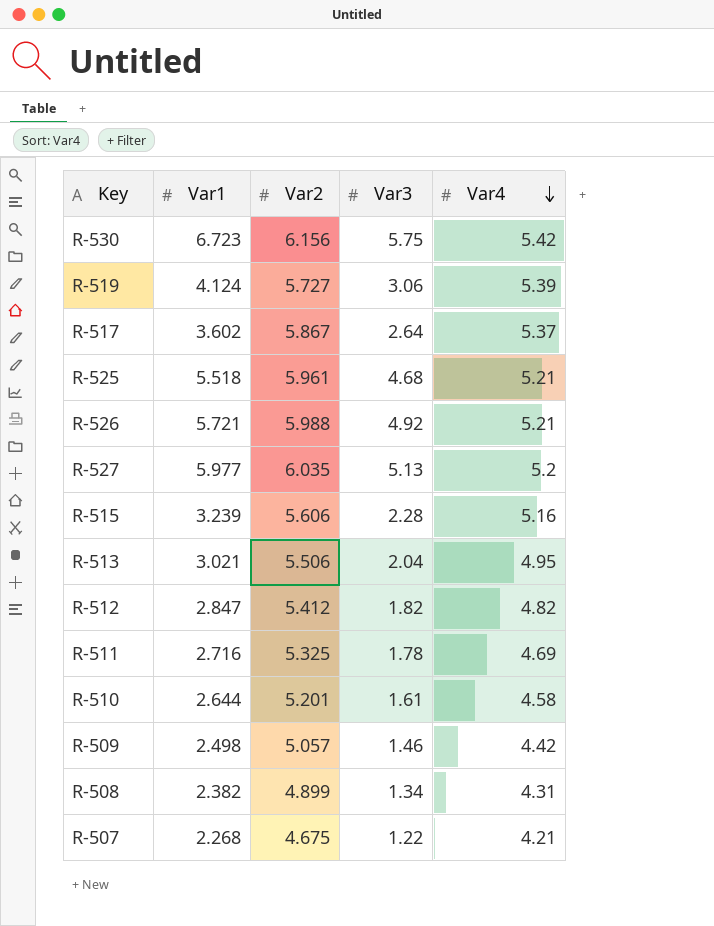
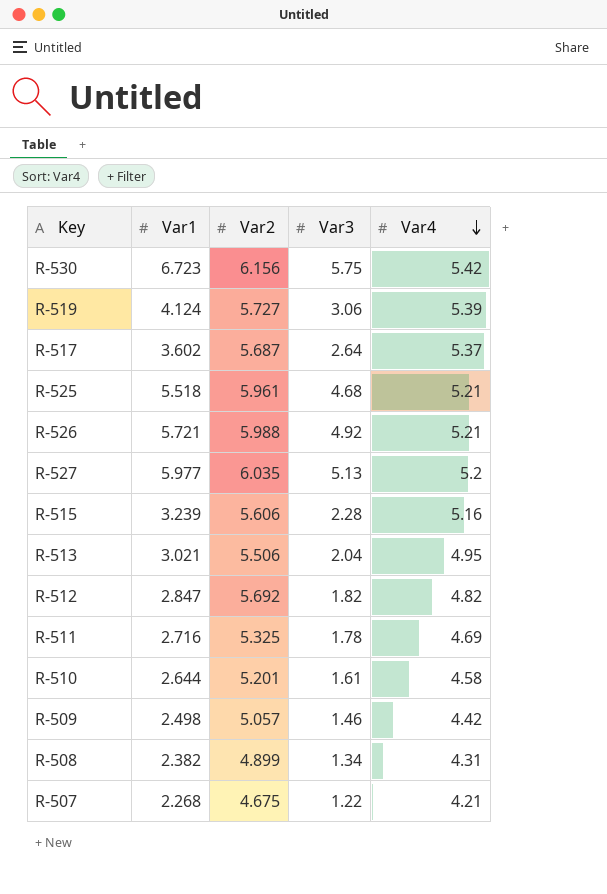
R-517 | Var2: 5.867 -> 5.687
R-512 | Var2: 5.412 -> 5.692

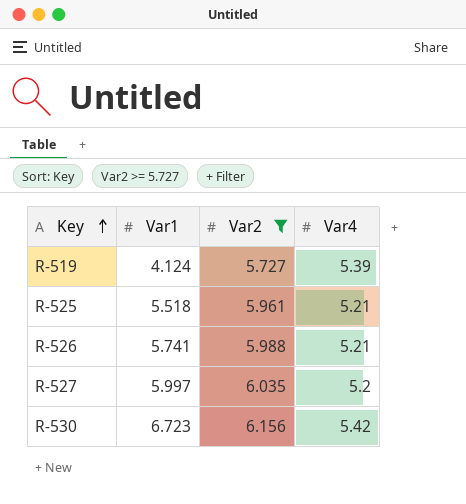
filter: none -> Var2 >= 5.727
row order: Var4 descending -> Key ascending
column Var3 | position: 4 -> none
R-526 | Var1: 5.721 -> 5.741
R-527 | Var1: 5.977 -> 5.997

